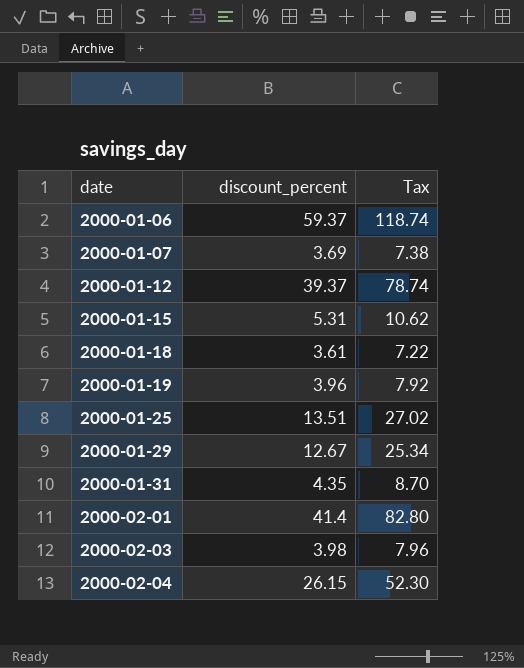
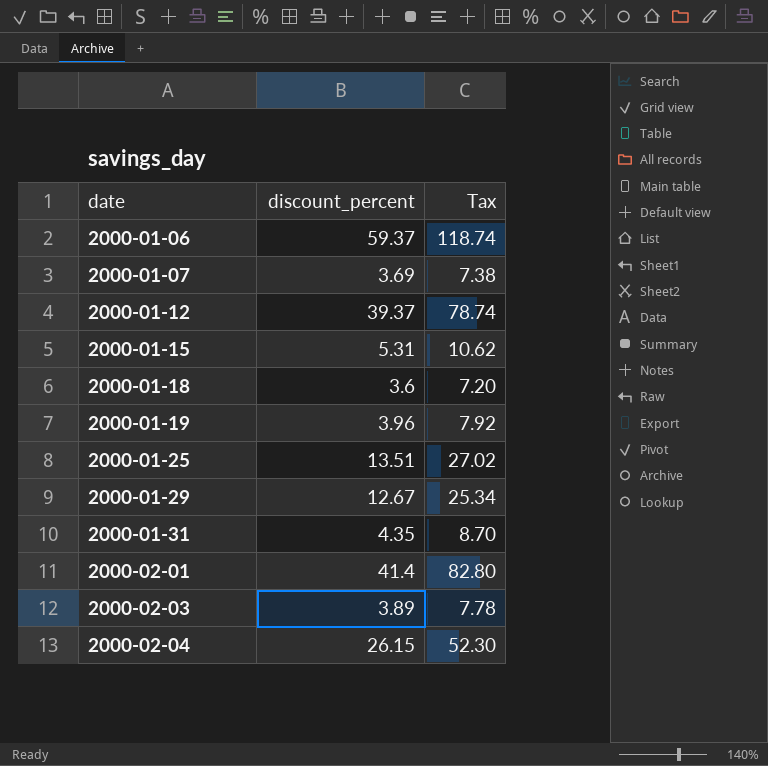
2000-01-18 | discount_percent: 3.61 -> 3.6
2000-01-18 | Tax: 7.22 -> 7.20
2000-02-03 | discount_percent: 3.98 -> 3.89
2000-02-03 | Tax: 7.96 -> 7.78

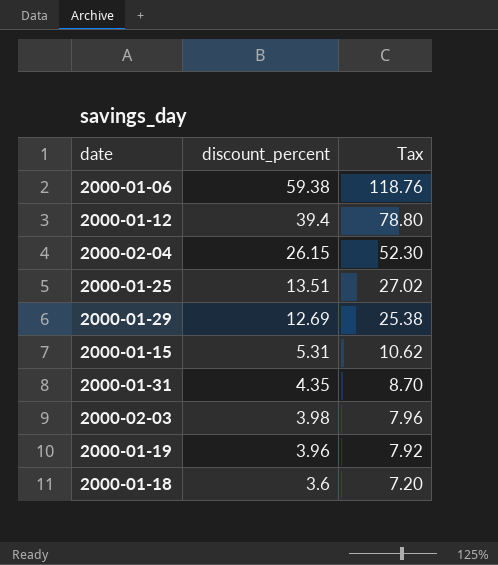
row order: date ascending -> discount_percent descending
row 2000-01-07: 3.69 | 7.38 -> none
row 2000-02-01: 41.4 | 82.80 -> none
2000-01-06 | discount_percent: 59.37 -> 59.38
2000-01-06 | Tax: 118.74 -> 118.76
2000-01-12 | discount_percent: 39.37 -> 39.4
2000-01-12 | Tax: 78.74 -> 78.80
2000-01-29 | discount_percent: 12.67 -> 12.69
2000-01-29 | Tax: 25.34 -> 25.38
2000-02-03 | discount_percent: 3.89 -> 3.98
2000-02-03 | Tax: 7.78 -> 7.96

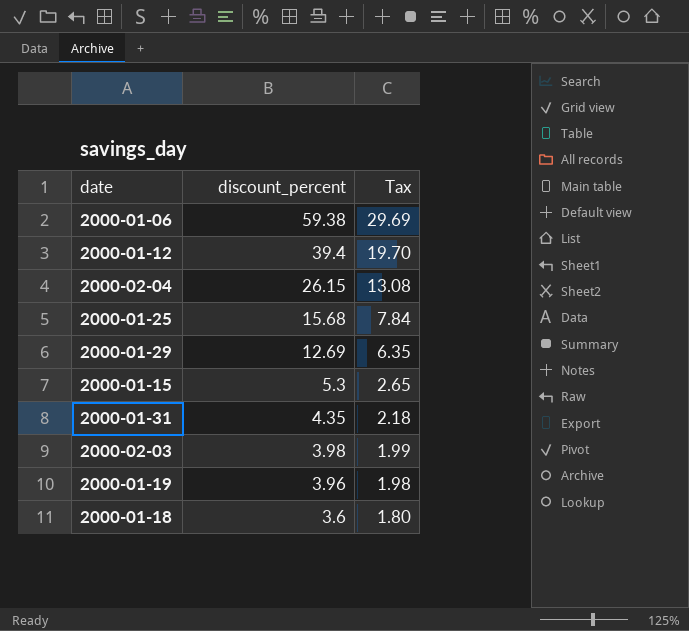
column Tax | formula: [discount_percent] * 2 -> [discount_percent] * 0.5
2000-01-25 | discount_percent: 13.51 -> 15.68
2000-01-15 | discount_percent: 5.31 -> 5.3

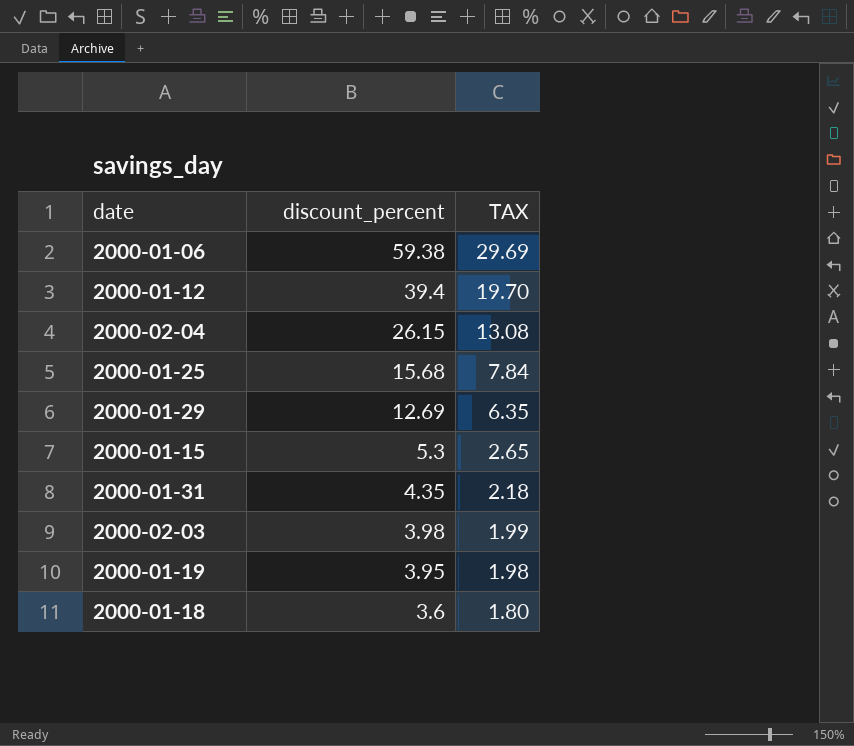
column name: Tax -> TAX
2000-01-19 | discount_percent: 3.96 -> 3.95

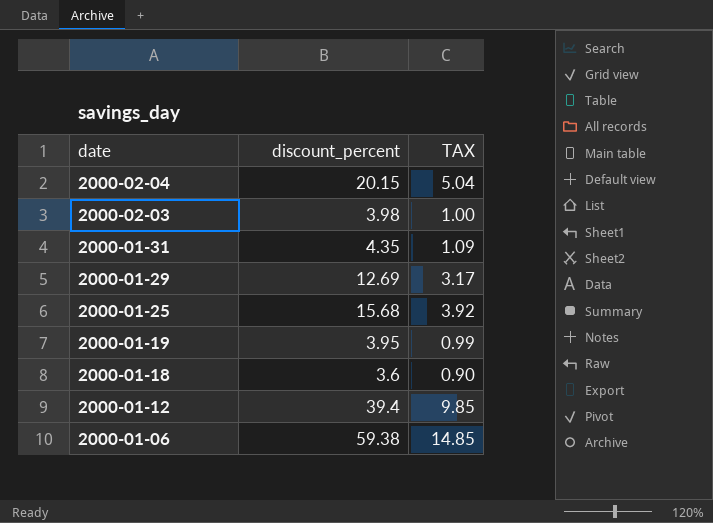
row order: discount_percent descending -> date descending
column TAX | formula: [discount_percent] * 0.5 -> [discount_percent] * 0.25
row 2000-01-15: 5.3 | 2.65 -> none
2000-02-04 | discount_percent: 26.15 -> 20.15

